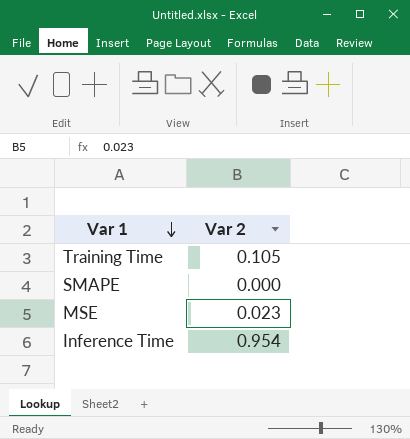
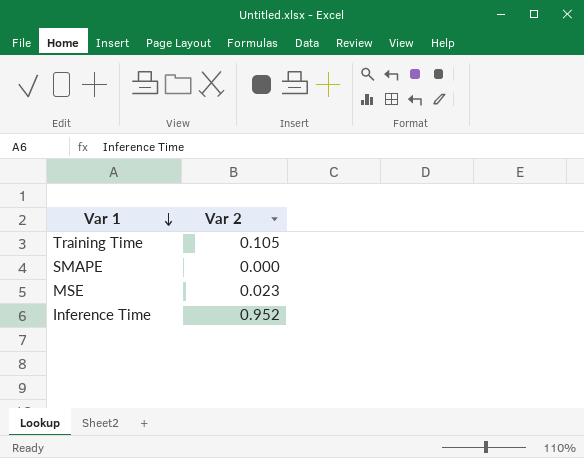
Inference Time | Var 2: 0.954 -> 0.952

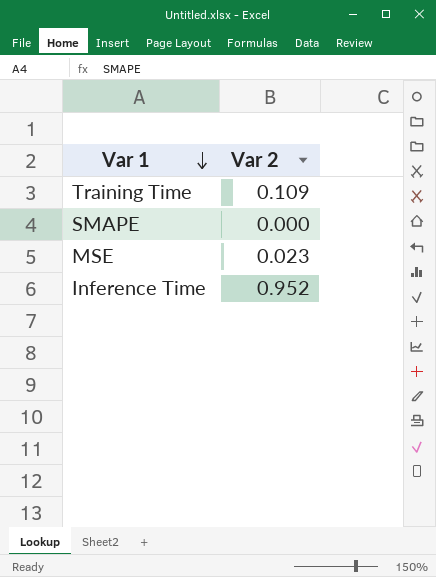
Training Time | Var 2: 0.105 -> 0.109

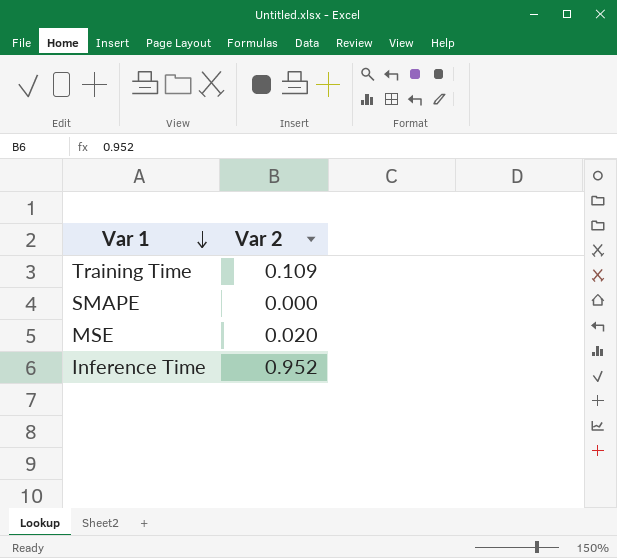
MSE | Var 2: 0.023 -> 0.020

